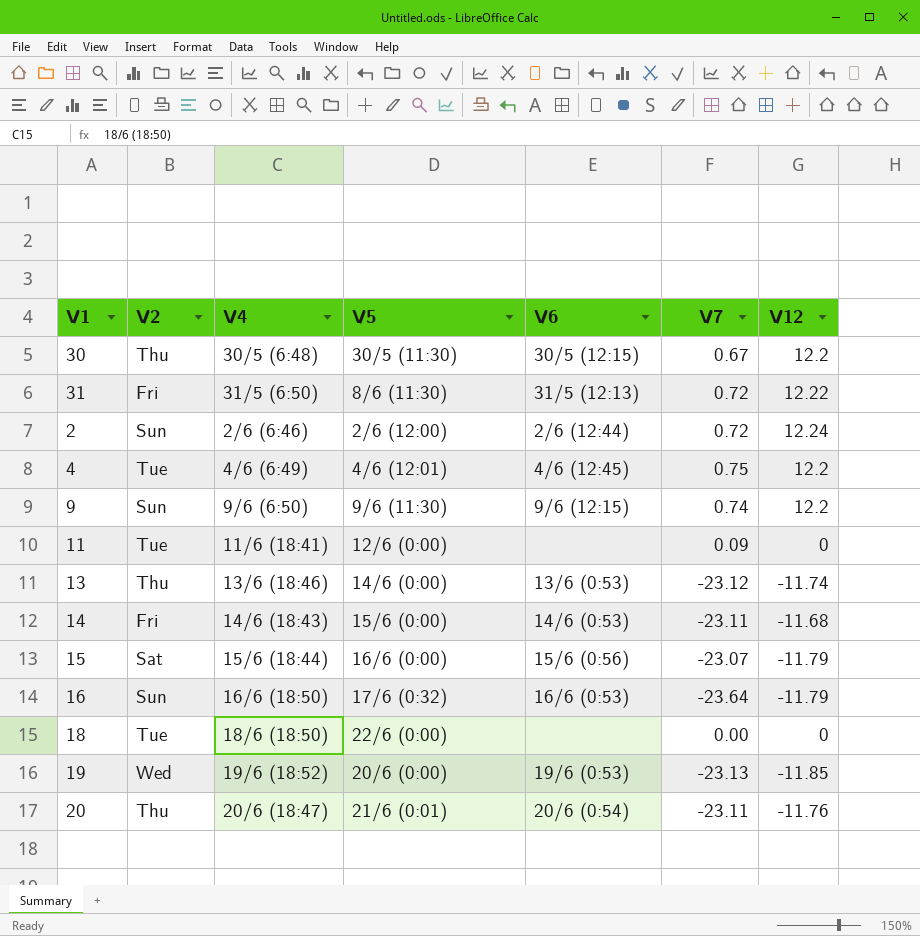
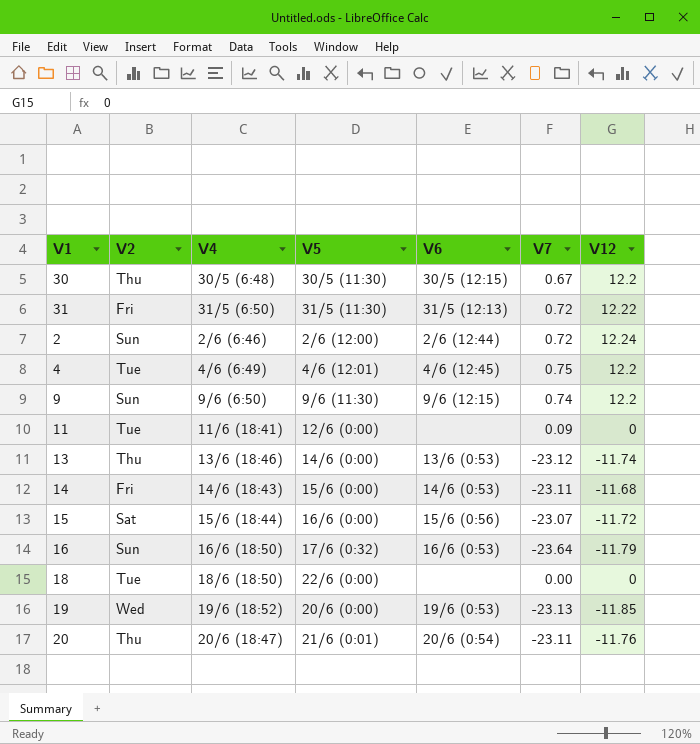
31 | V5: 8/6 (11:30) -> 31/5 (11:30)
15 | V12: -11.79 -> -11.72

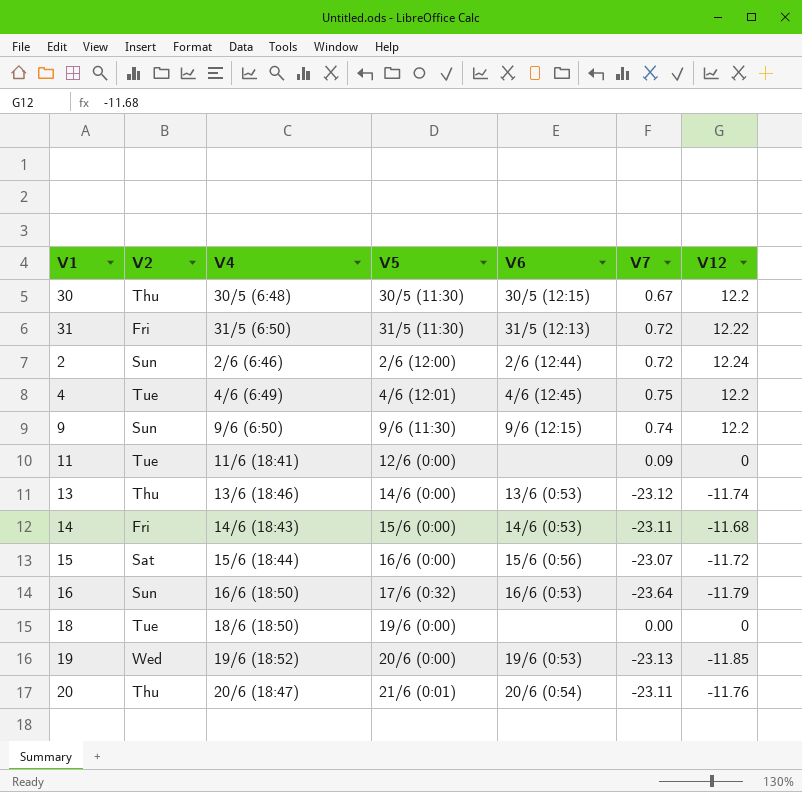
18 | V5: 22/6 (0:00) -> 19/6 (0:00)

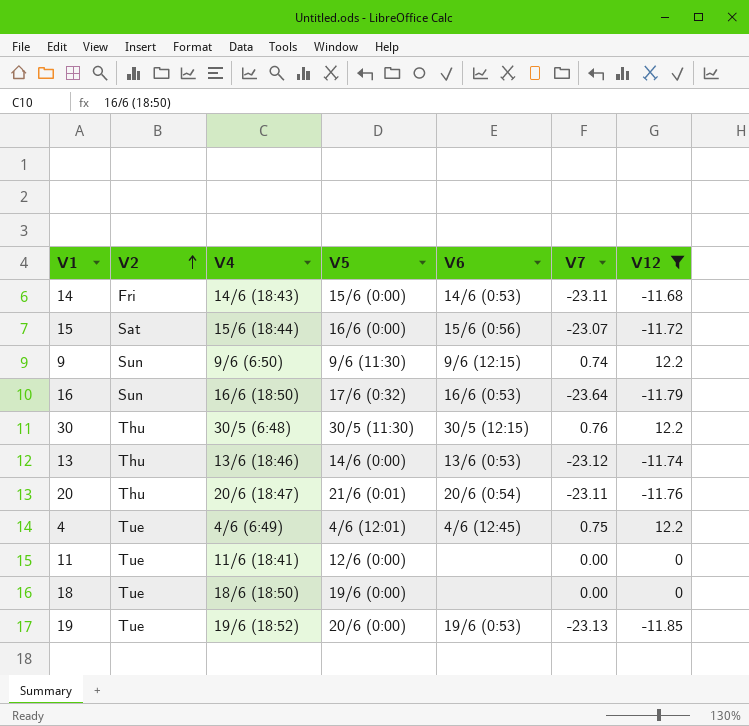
filter: none -> V12 <= 12.2
row order: none -> V2 ascending
30 | V7: 0.67 -> 0.76
11 | V7: 0.09 -> 0.00
19 | V2: Wed -> Tue

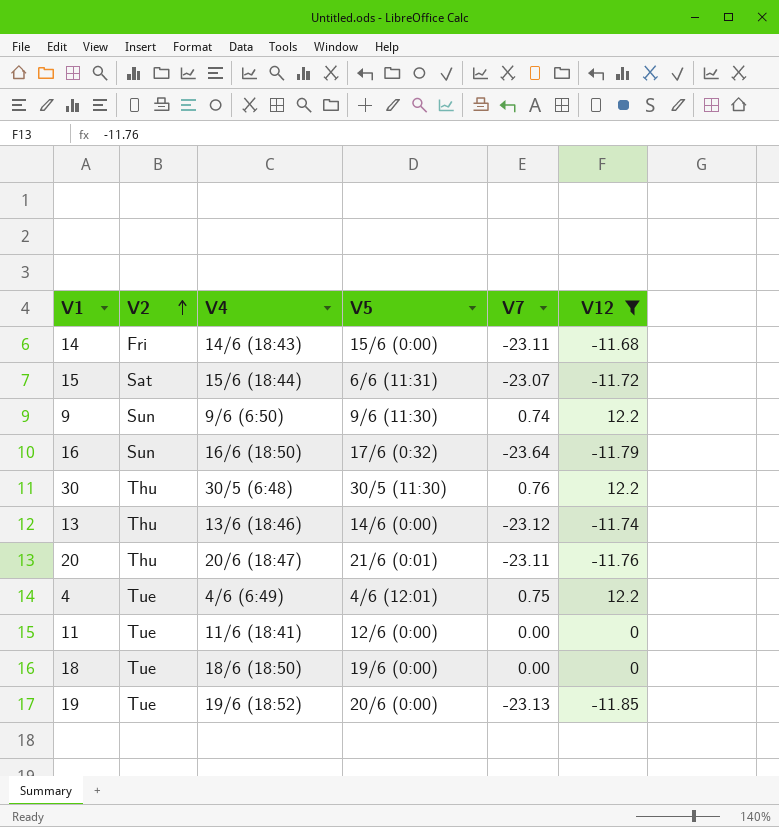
column V6 | position: 5 -> none
15 | V5: 16/6 (0:00) -> 6/6 (11:31)

